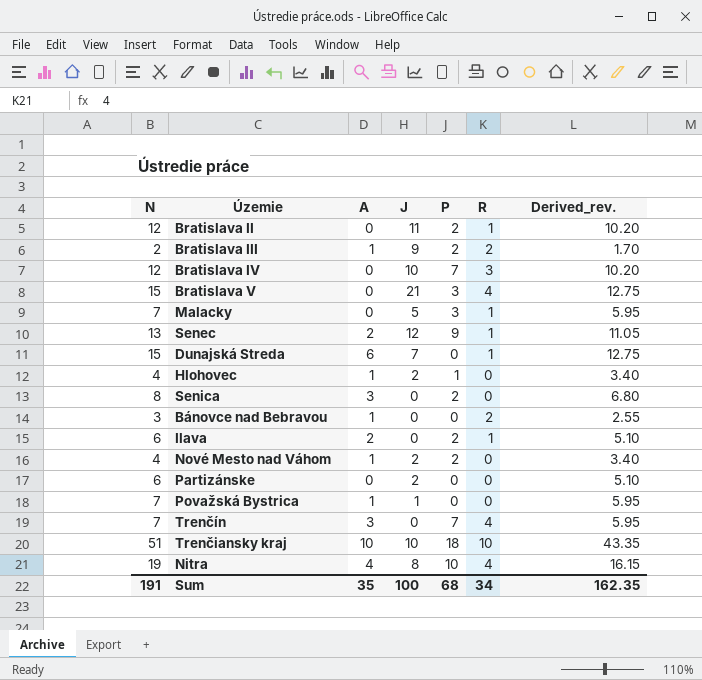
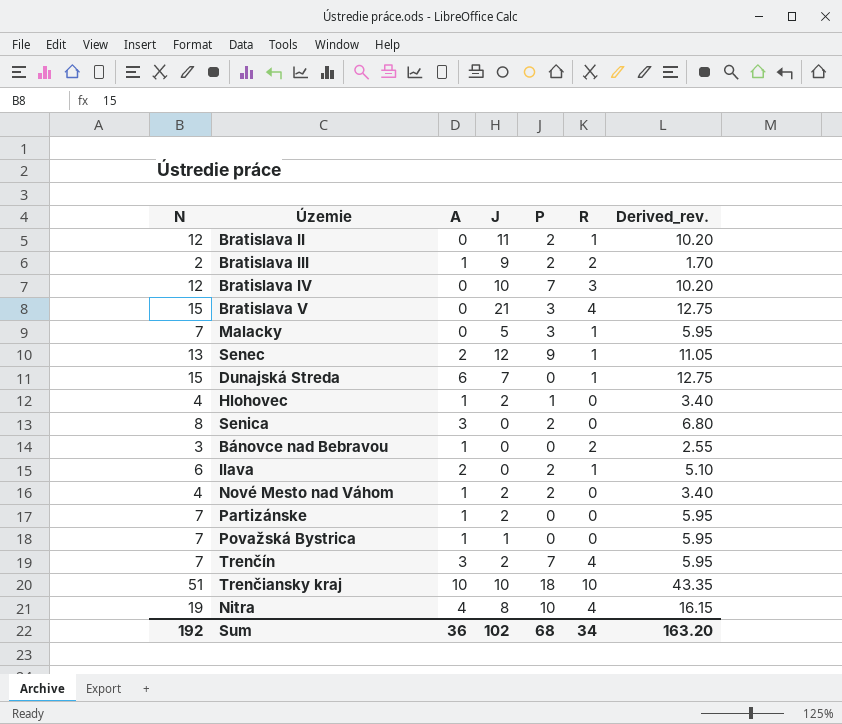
Partizánske | N: 6 -> 7
Partizánske | A: 0 -> 1
Partizánske | Derived_rev.: 5.10 -> 5.95
Trenčín | J: 0 -> 2
Sum | N: 191 -> 192
Sum | A: 35 -> 36
Sum | J: 100 -> 102
Sum | Derived_rev.: 162.35 -> 163.20

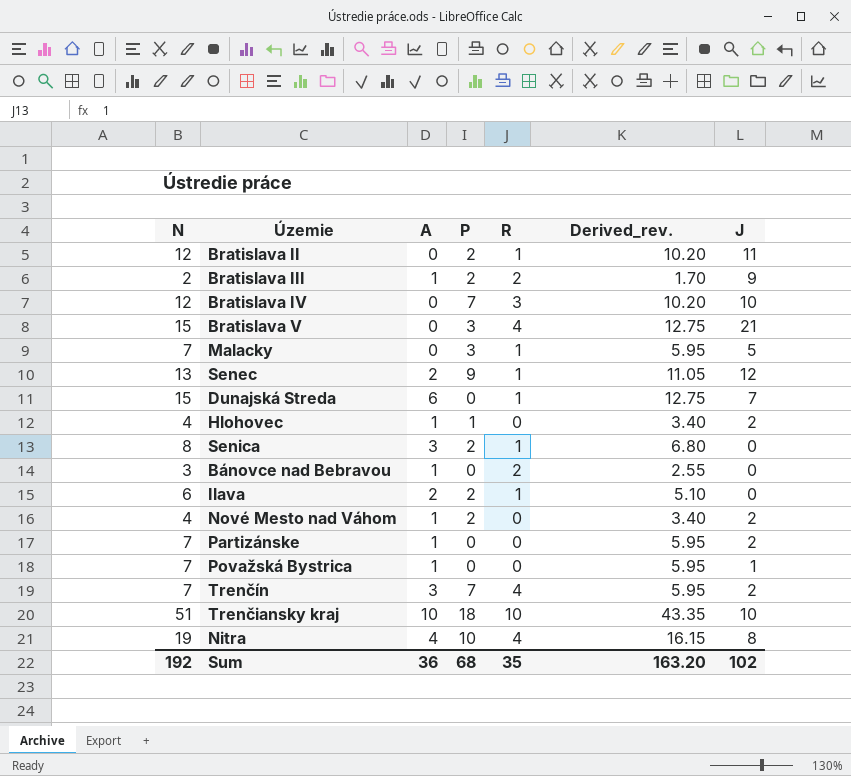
column J | position: 4 -> 7
Senica | R: 0 -> 1
Sum | R: 34 -> 35

